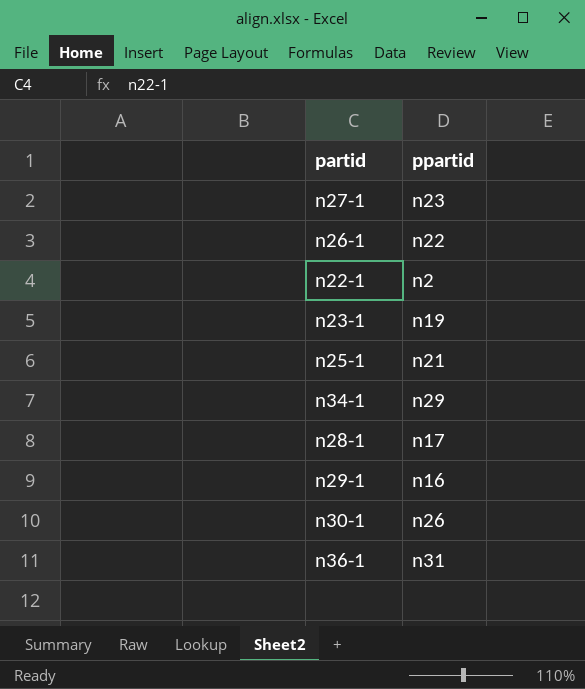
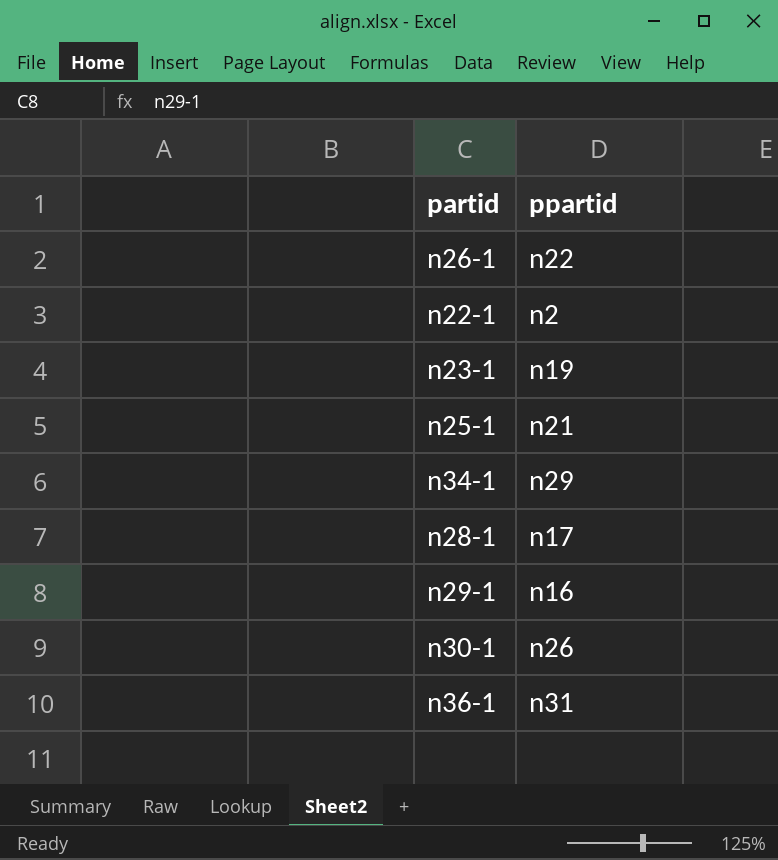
row n27-1: n23 -> none

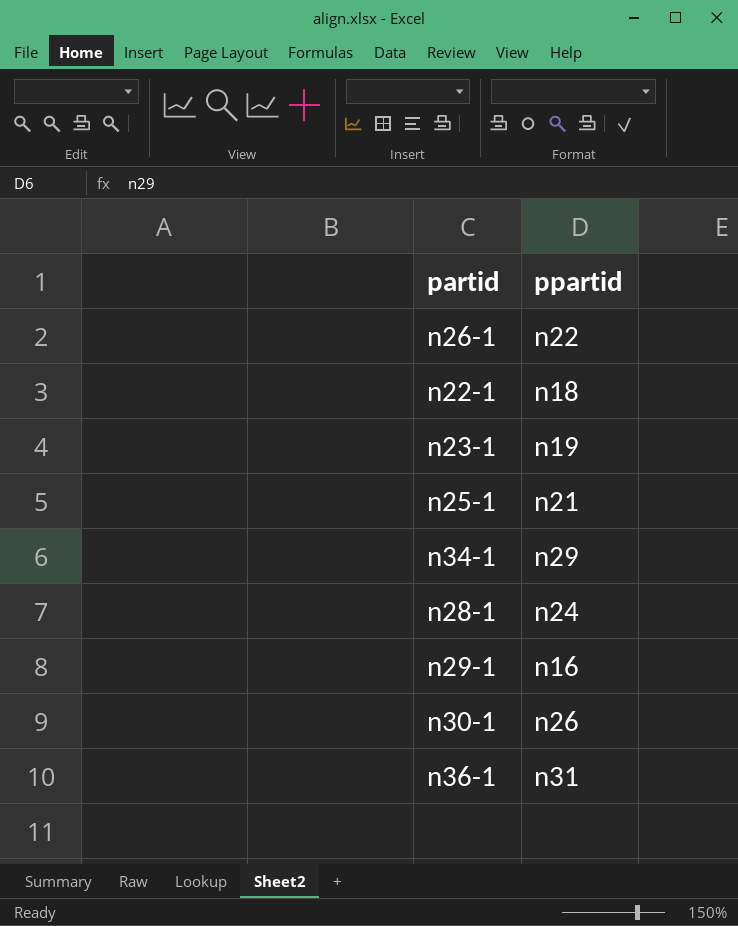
n22-1 | ppartid: n2 -> n18
n28-1 | ppartid: n17 -> n24

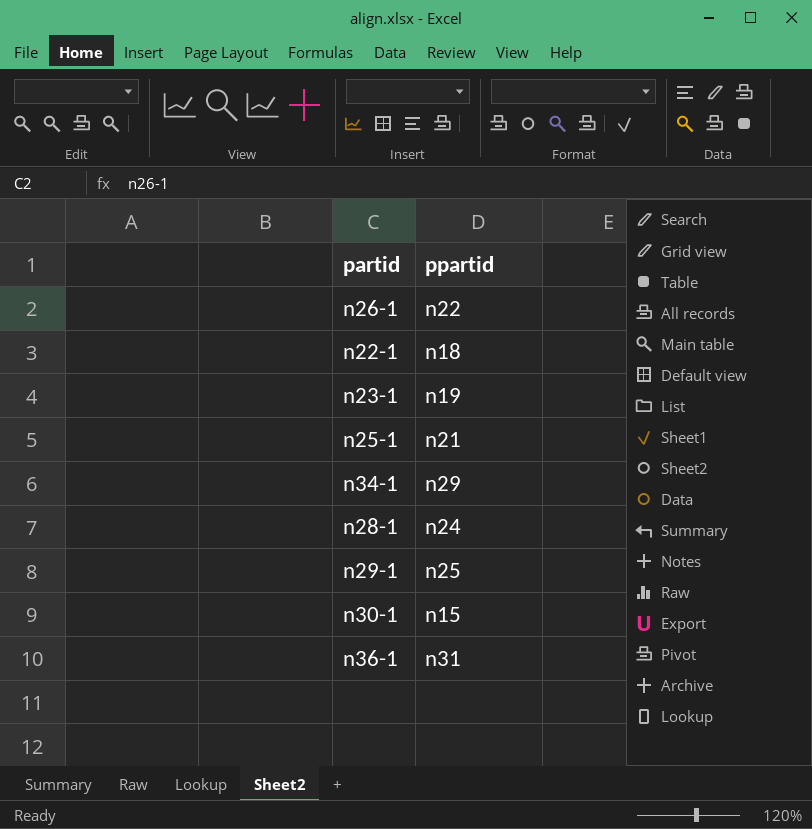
n29-1 | ppartid: n16 -> n25
n30-1 | ppartid: n26 -> n15

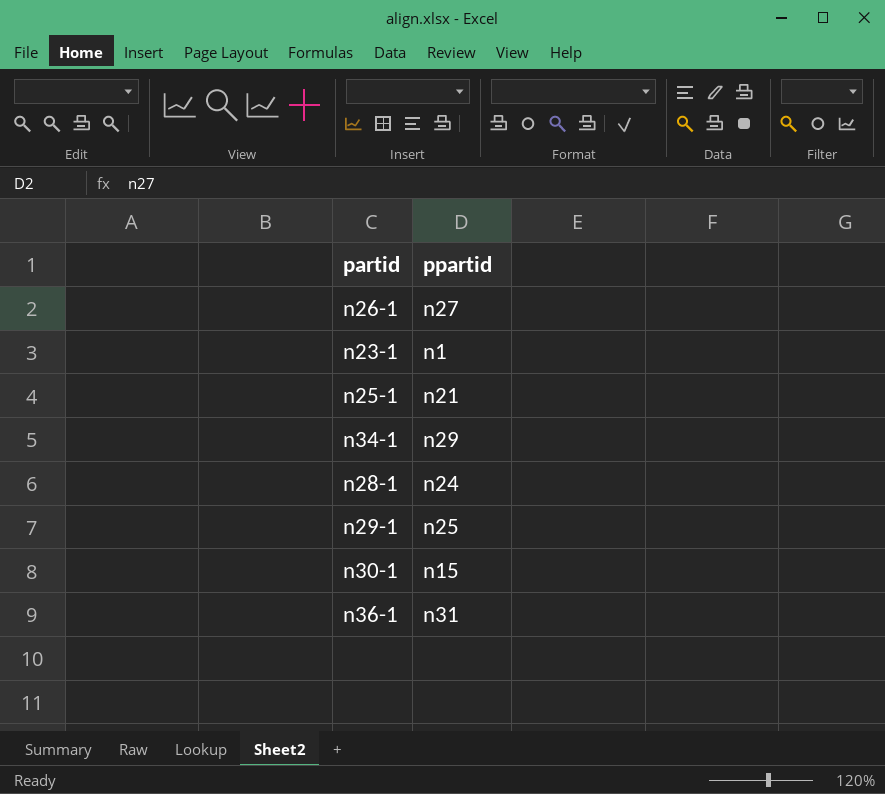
row n22-1: n18 -> none
n26-1 | ppartid: n22 -> n27
n23-1 | ppartid: n19 -> n1

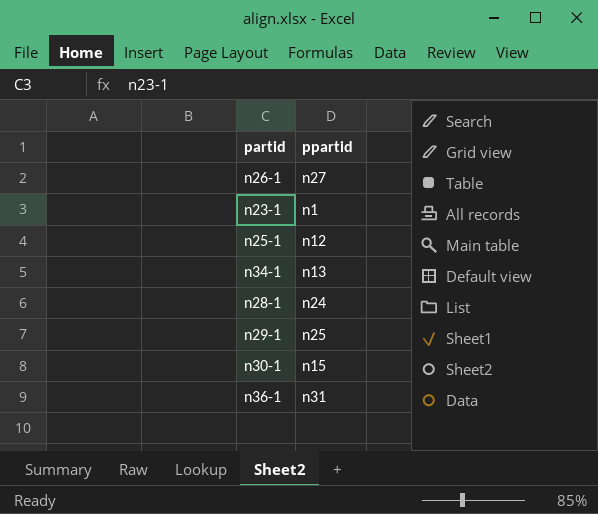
n25-1 | ppartid: n21 -> n12
n34-1 | ppartid: n29 -> n13

